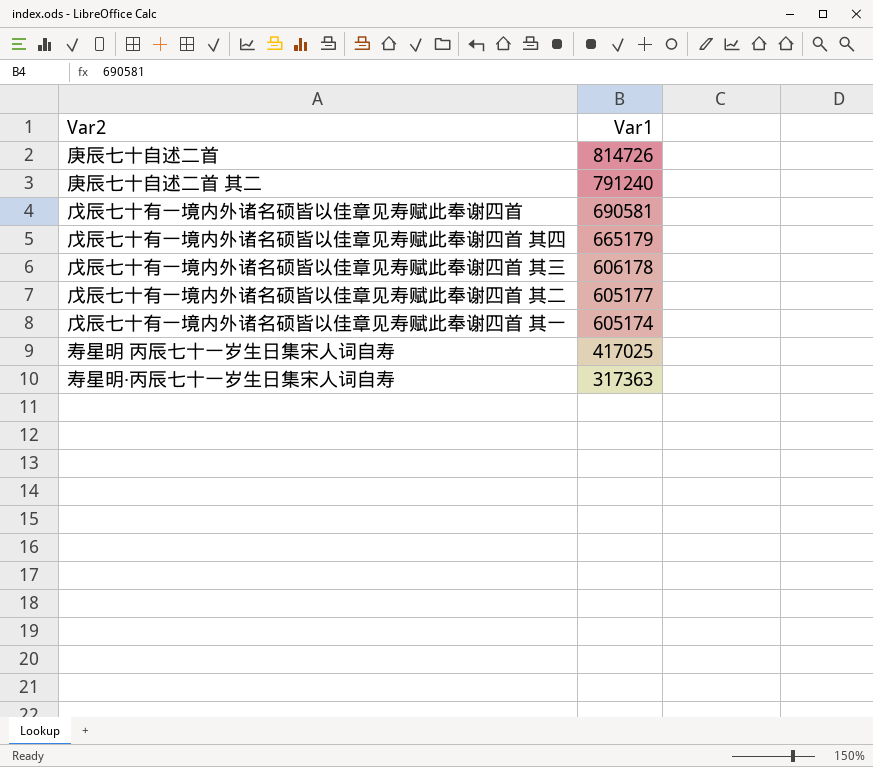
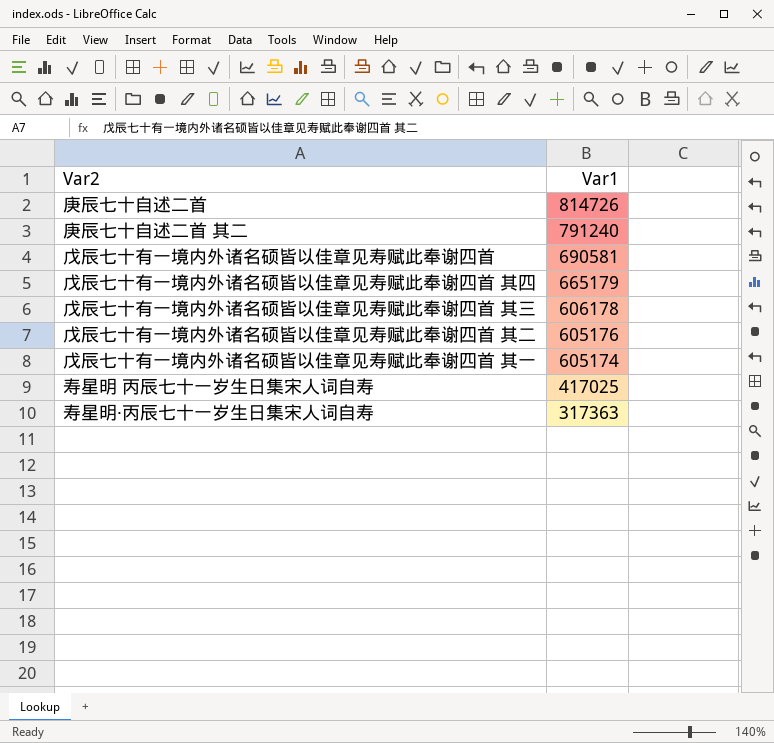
戊辰七十有一境内外诸名硕皆以佳章见寿赋此奉谢四首 其二 | Var1: 605177 -> 605176

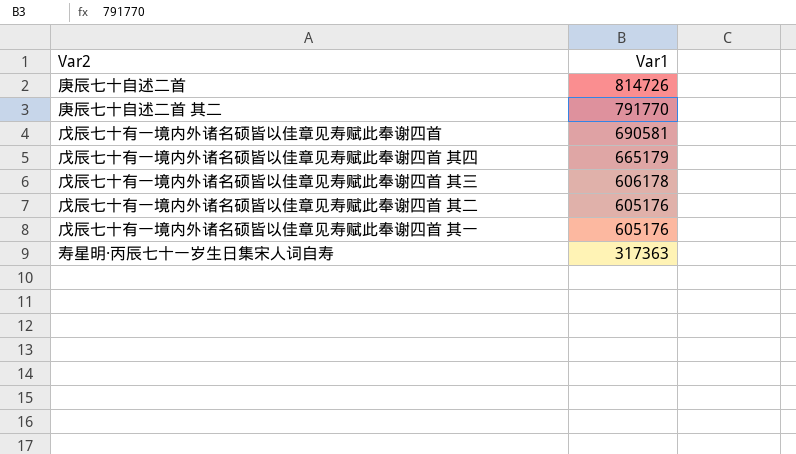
row 寿星明 丙辰七十一岁生日集宋人词自寿: 417025 -> none
庚辰七十自述二首 其二 | Var1: 791240 -> 791770
戊辰七十有一境内外诸名硕皆以佳章见寿赋此奉谢四首 其一 | Var1: 605174 -> 605176

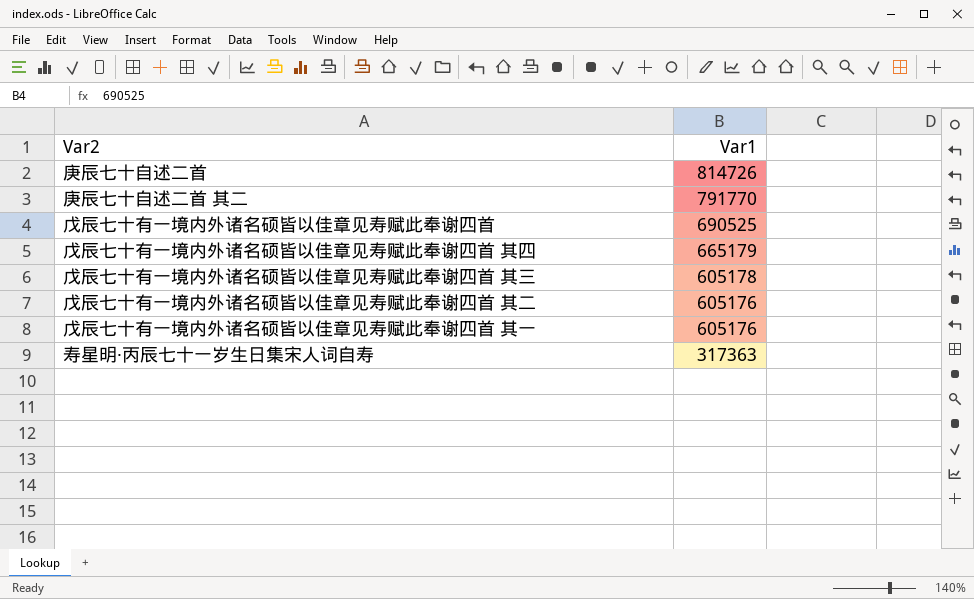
戊辰七十有一境内外诸名硕皆以佳章见寿赋此奉谢四首 | Var1: 690581 -> 690525
戊辰七十有一境内外诸名硕皆以佳章见寿赋此奉谢四首 其三 | Var1: 606178 -> 605178

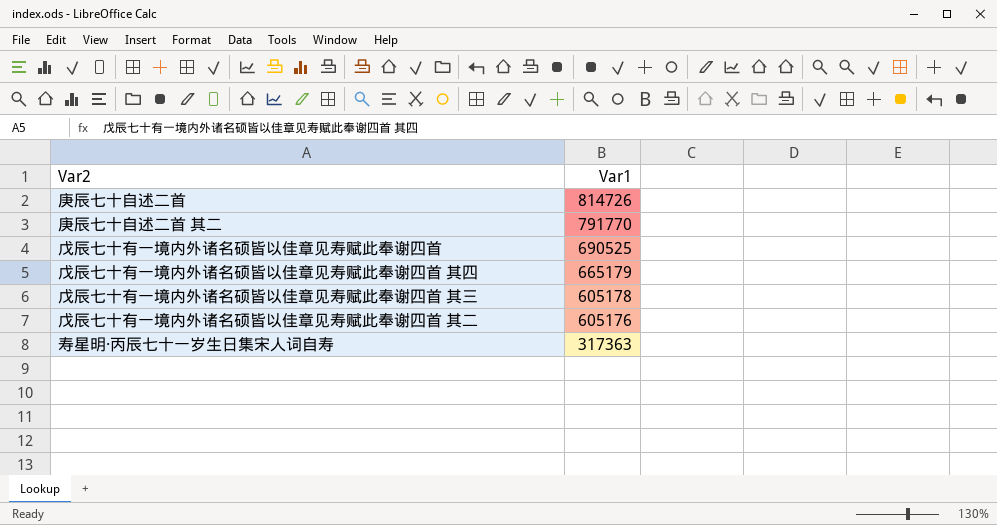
row 戊辰七十有一境内外诸名硕皆以佳章见寿赋此奉谢四首 其一: 605176 -> none

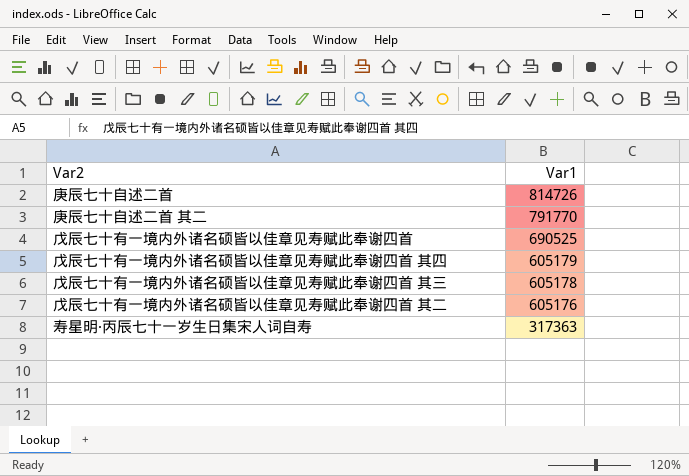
戊辰七十有一境内外诸名硕皆以佳章见寿赋此奉谢四首 其四 | Var1: 665179 -> 605179

